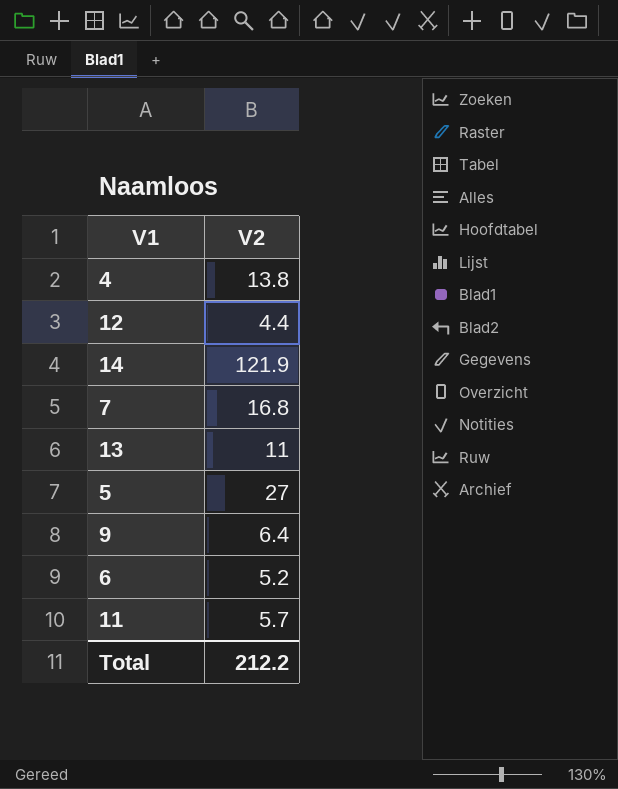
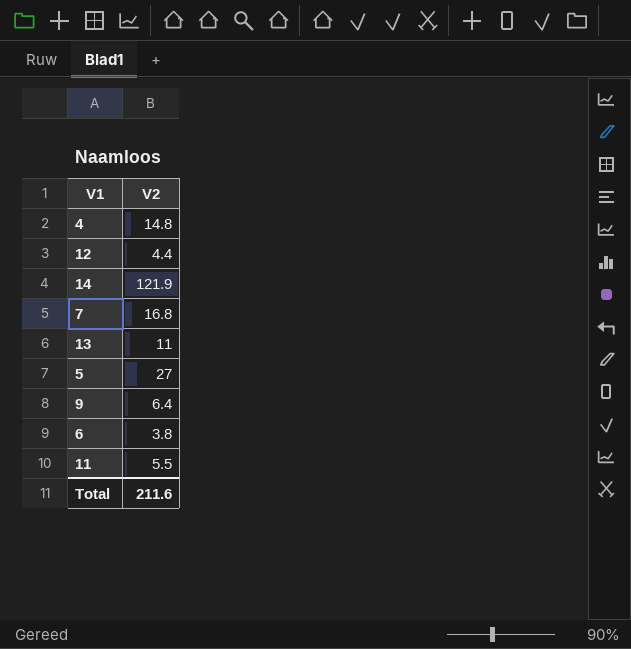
4 | V2: 13.8 -> 14.8
6 | V2: 5.2 -> 3.8
11 | V2: 5.7 -> 5.5
Total | V2: 212.2 -> 211.6

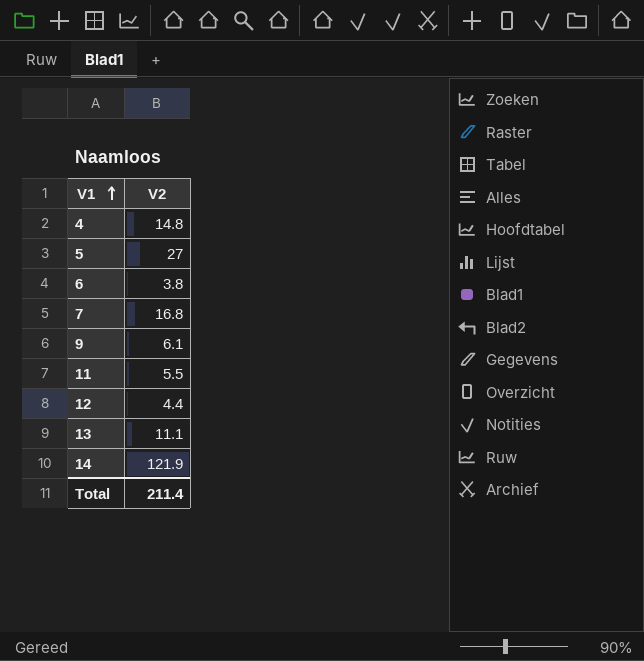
row order: none -> V1 ascending
9 | V2: 6.4 -> 6.1
13 | V2: 11 -> 11.1
Total | V2: 211.6 -> 211.4

